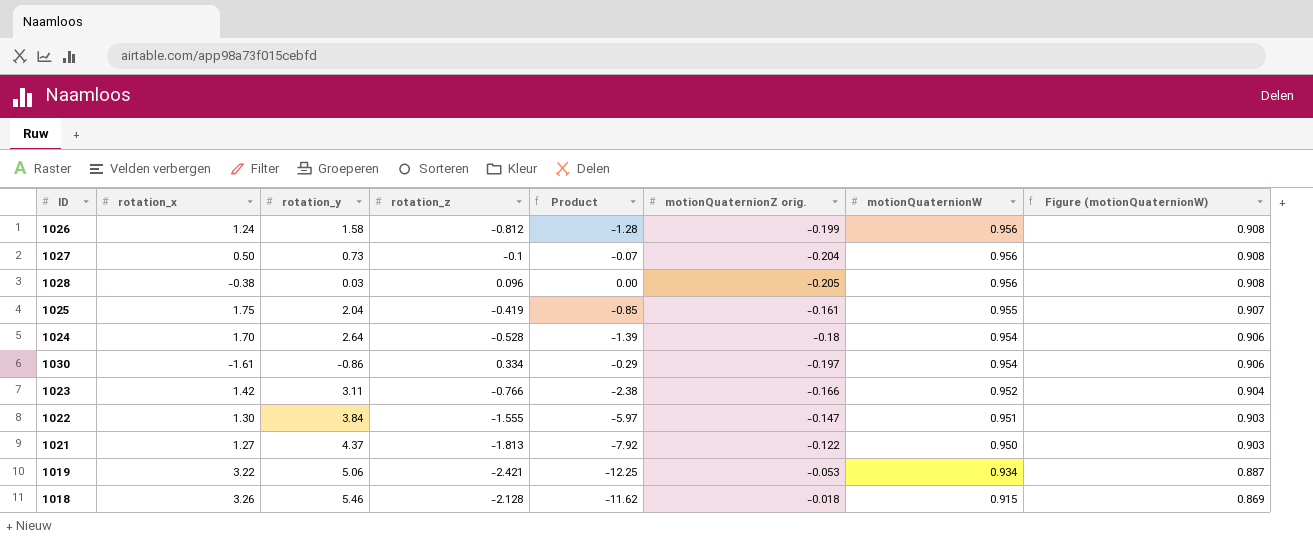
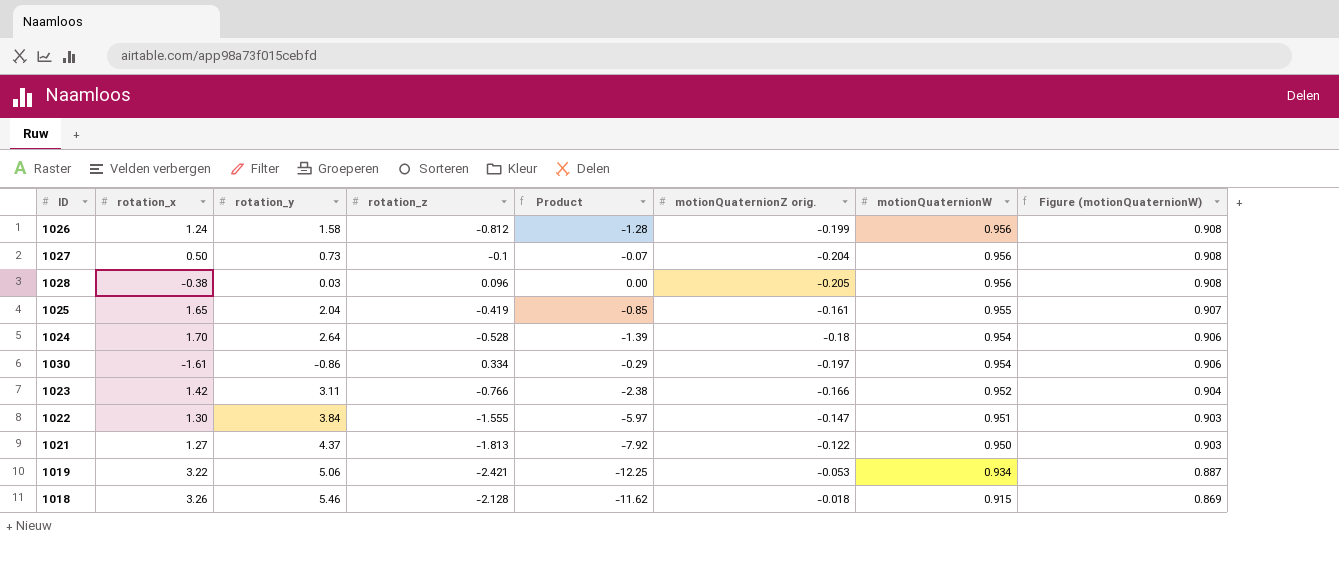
1025 | rotation_x: 1.75 -> 1.65

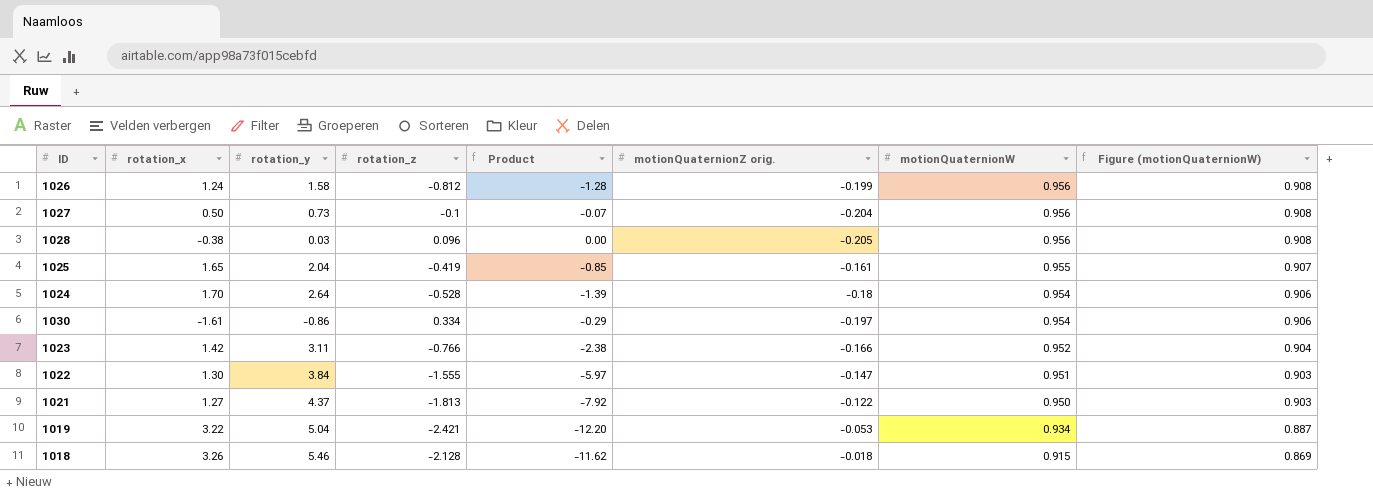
1019 | rotation_y: 5.06 -> 5.04
1019 | Product: -12.25 -> -12.20

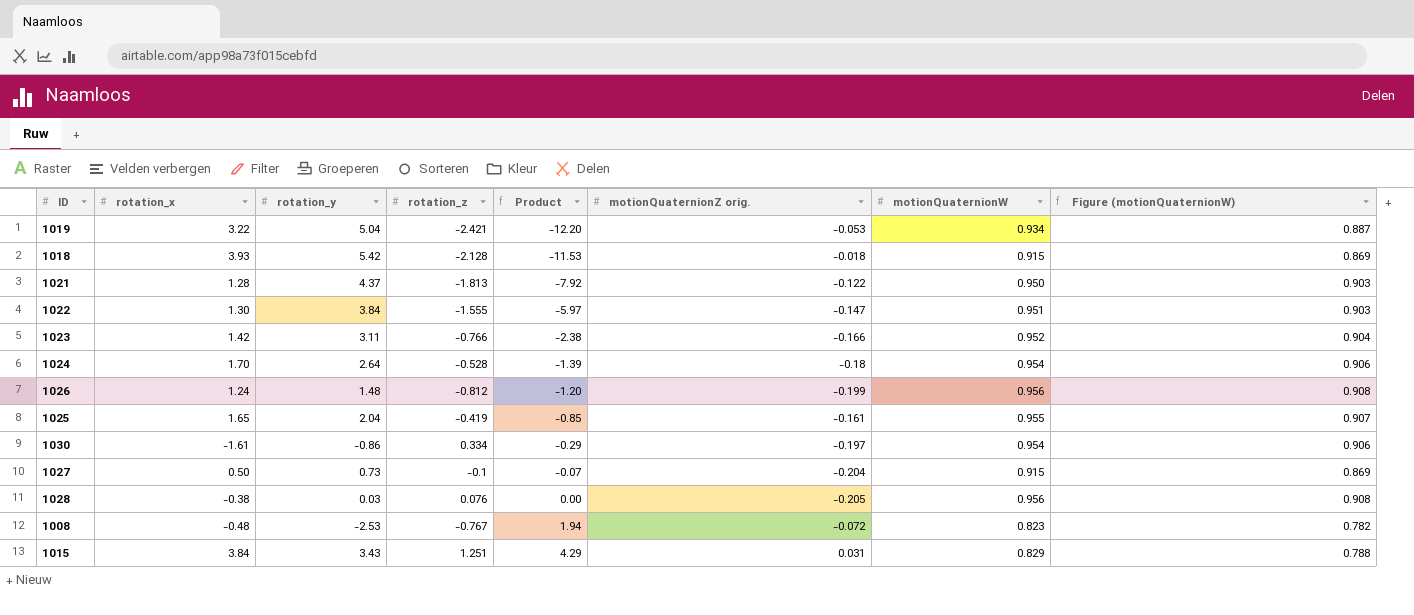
row order: motionQuaternionW descending -> Product ascending
1018 | rotation_x: 3.26 -> 3.93
1018 | rotation_y: 5.46 -> 5.42
1018 | Product: -11.62 -> -11.53
1021 | rotation_x: 1.27 -> 1.28
1026 | rotation_y: 1.58 -> 1.48
1026 | Product: -1.28 -> -1.20
1027 | motionQuaternionW: 0.956 -> 0.915
1027 | Figure (motionQuaternionW): 0.908 -> 0.869
1028 | rotation_z: 0.096 -> 0.076
row 1008: none -> -0.48 | -2.53 | -0.767 | 1.94 | -0.072 | 0.823 | 0.782
row 1015: none -> 3.84 | 3.43 | 1.251 | 4.29 | 0.031 | 0.829 | 0.788

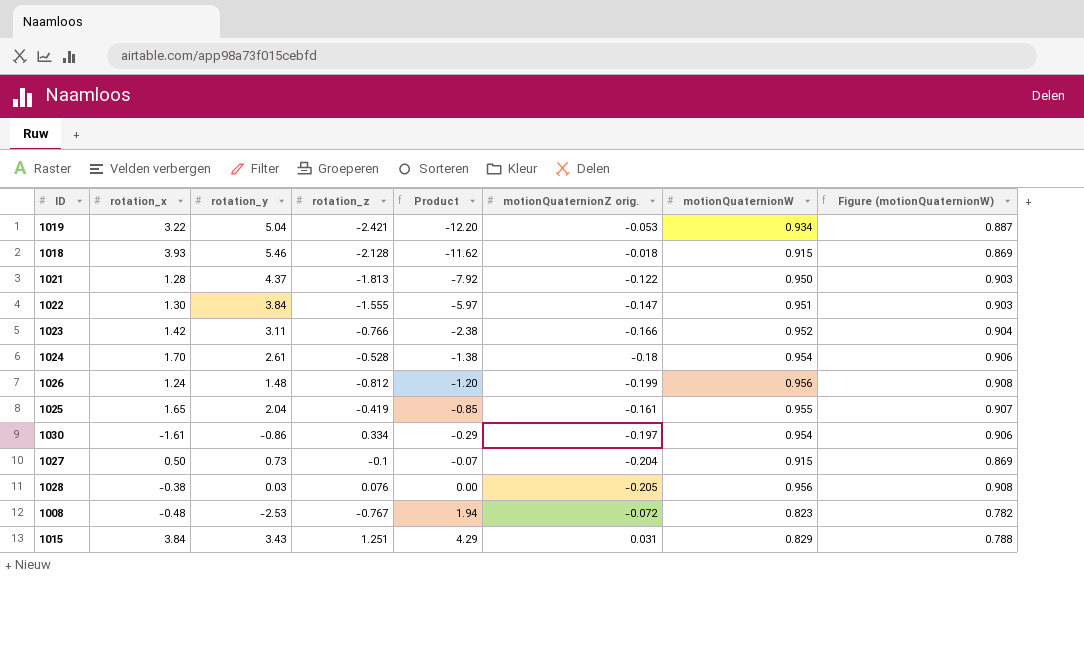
1018 | rotation_y: 5.42 -> 5.46
1018 | Product: -11.53 -> -11.62
1024 | rotation_y: 2.64 -> 2.61
1024 | Product: -1.39 -> -1.38

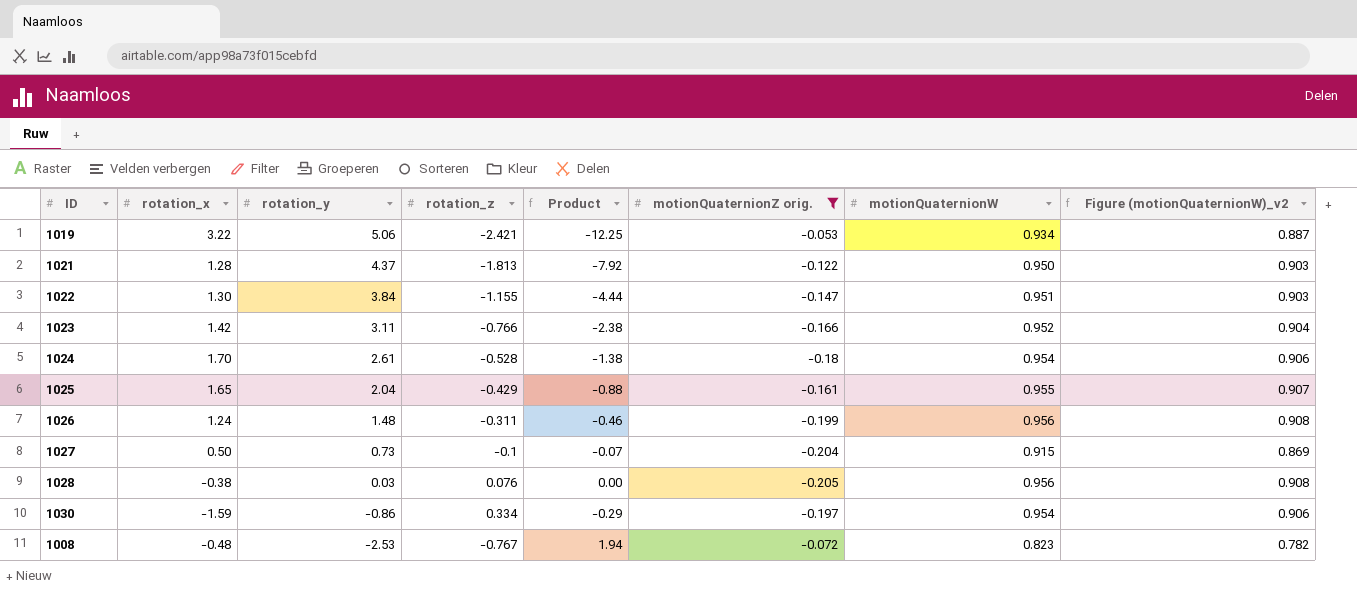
filter: none -> motionQuaternionZ orig. <= -0.053
row order: Product ascending -> rotation_y descending
column name: Figure (motionQuaternionW) -> Figure (motionQuaternionW)_v2
1019 | rotation_y: 5.04 -> 5.06
1019 | Product: -12.20 -> -12.25
1022 | rotation_z: -1.555 -> -1.155
1022 | Product: -5.97 -> -4.44
1025 | rotation_z: -0.419 -> -0.429
1025 | Product: -0.85 -> -0.88
1026 | rotation_z: -0.812 -> -0.311
1026 | Product: -1.20 -> -0.46
1030 | rotation_x: -1.61 -> -1.59

